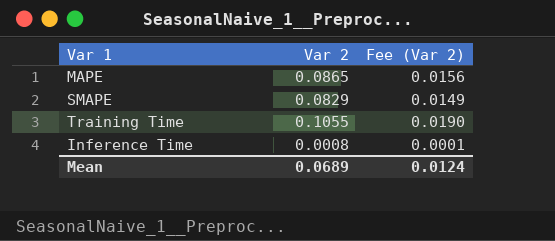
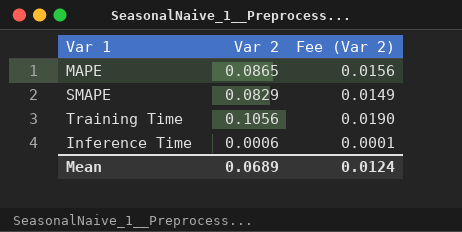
Training Time | Var 2: 0.1055 -> 0.1056
Inference Time | Var 2: 0.0008 -> 0.0006

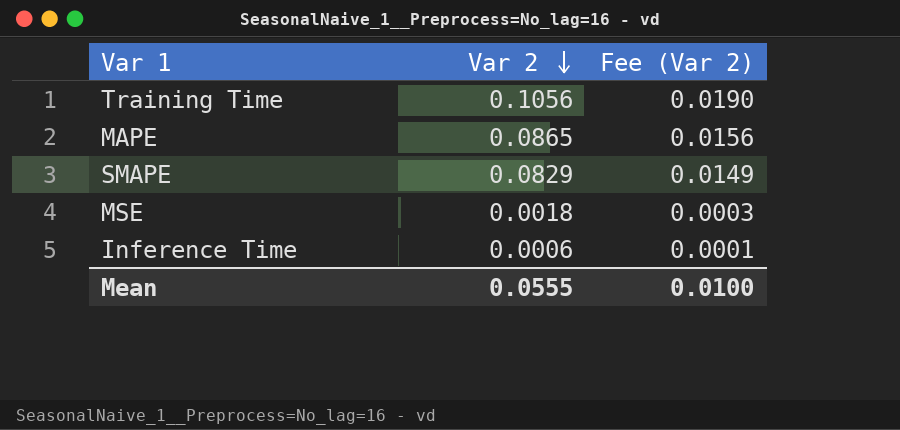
row order: none -> Var 2 descending
row MSE: none -> 0.0018 | 0.0003
Mean | Var 2: 0.0689 -> 0.0555
Mean | Fee (Var 2): 0.0124 -> 0.0100

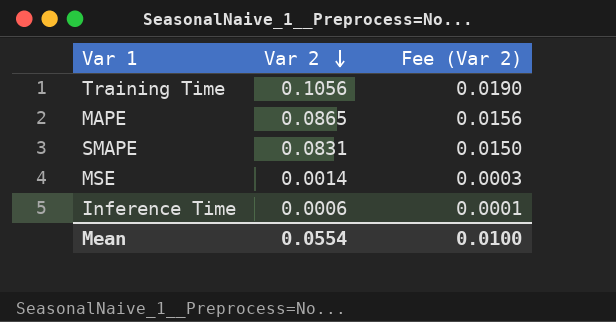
SMAPE | Var 2: 0.0829 -> 0.0831
SMAPE | Fee (Var 2): 0.0149 -> 0.0150
MSE | Var 2: 0.0018 -> 0.0014
Mean | Var 2: 0.0555 -> 0.0554

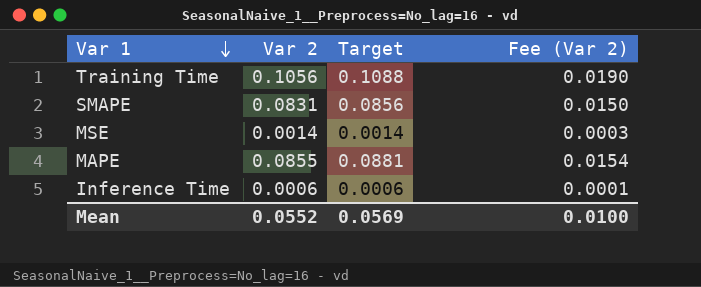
row order: Var 2 descending -> Var 1 descending
column Target | formula: none -> [Var 2] * 1.03
MAPE | Var 2: 0.0865 -> 0.0855
MAPE | Fee (Var 2): 0.0156 -> 0.0154
Mean | Var 2: 0.0554 -> 0.0552

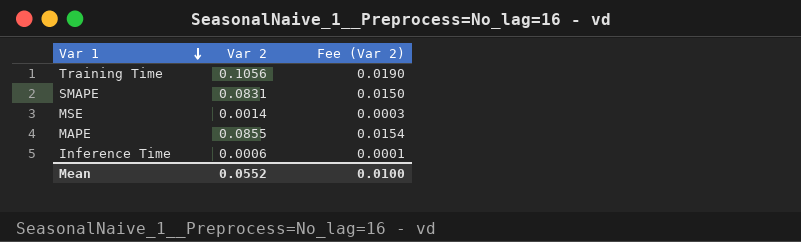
column Target | formula: [Var 2] * 1.03 -> none

